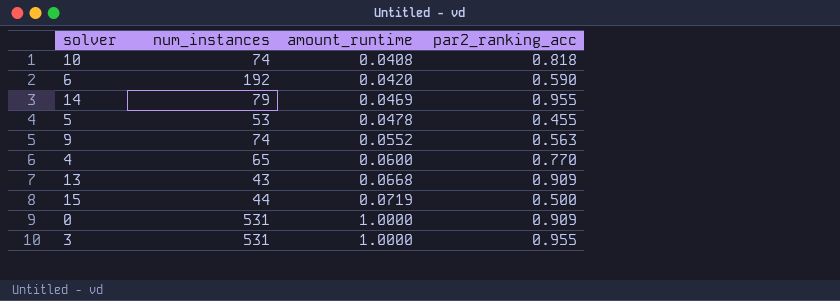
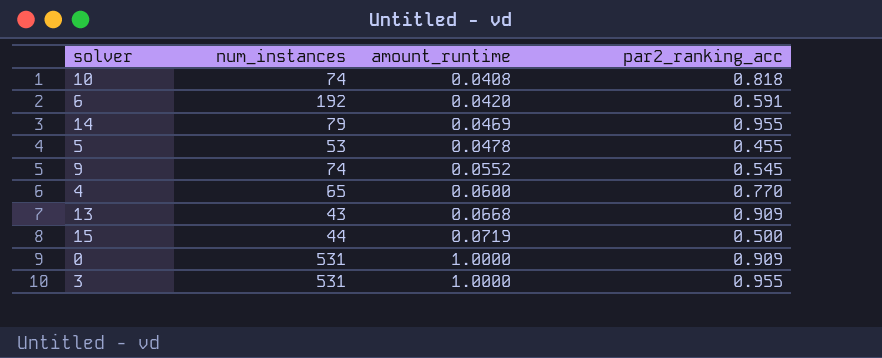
6 | par2_ranking_acc: 0.590 -> 0.591
9 | par2_ranking_acc: 0.563 -> 0.545

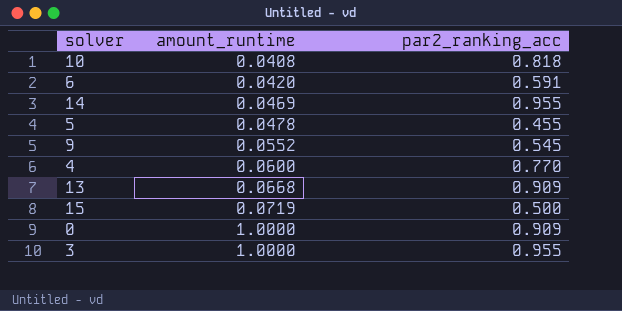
column num_instances | position: 2 -> none

